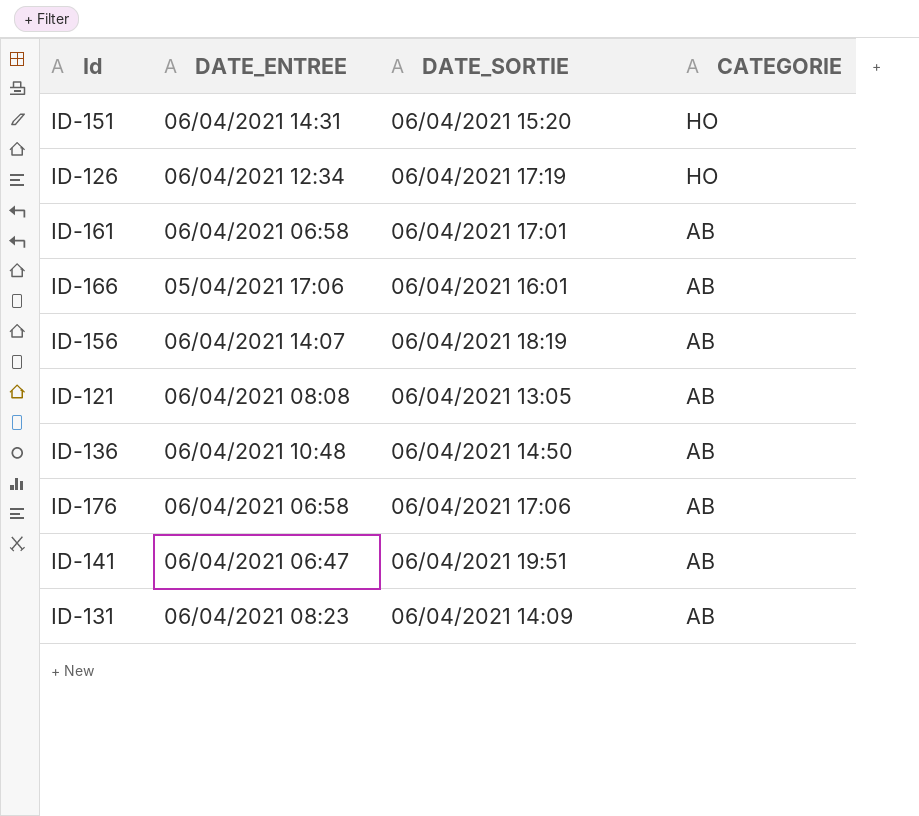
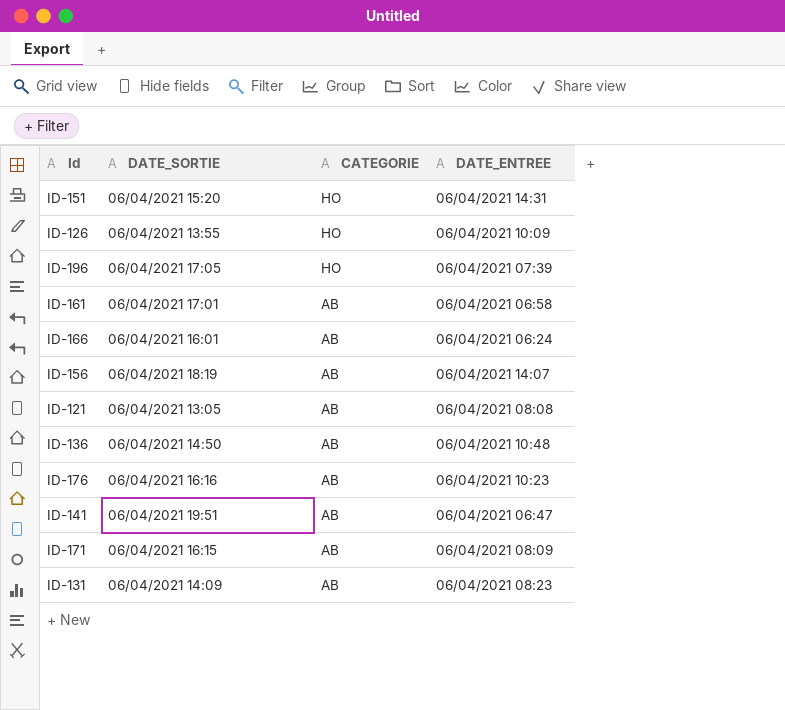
column DATE_ENTREE | position: 2 -> 4
ID-126 | DATE_SORTIE: 06/04/2021 17:19 -> 06/04/2021 13:55
ID-126 | DATE_ENTREE: 06/04/2021 12:34 -> 06/04/2021 10:09
row ID-196: none -> 06/04/2021 17:05 | HO | 06/04/2021 07:39
ID-166 | DATE_ENTREE: 05/04/2021 17:06 -> 06/04/2021 06:24
ID-176 | DATE_SORTIE: 06/04/2021 17:06 -> 06/04/2021 16:16
ID-176 | DATE_ENTREE: 06/04/2021 06:58 -> 06/04/2021 10:23
row ID-171: none -> 06/04/2021 16:15 | AB | 06/04/2021 08:09

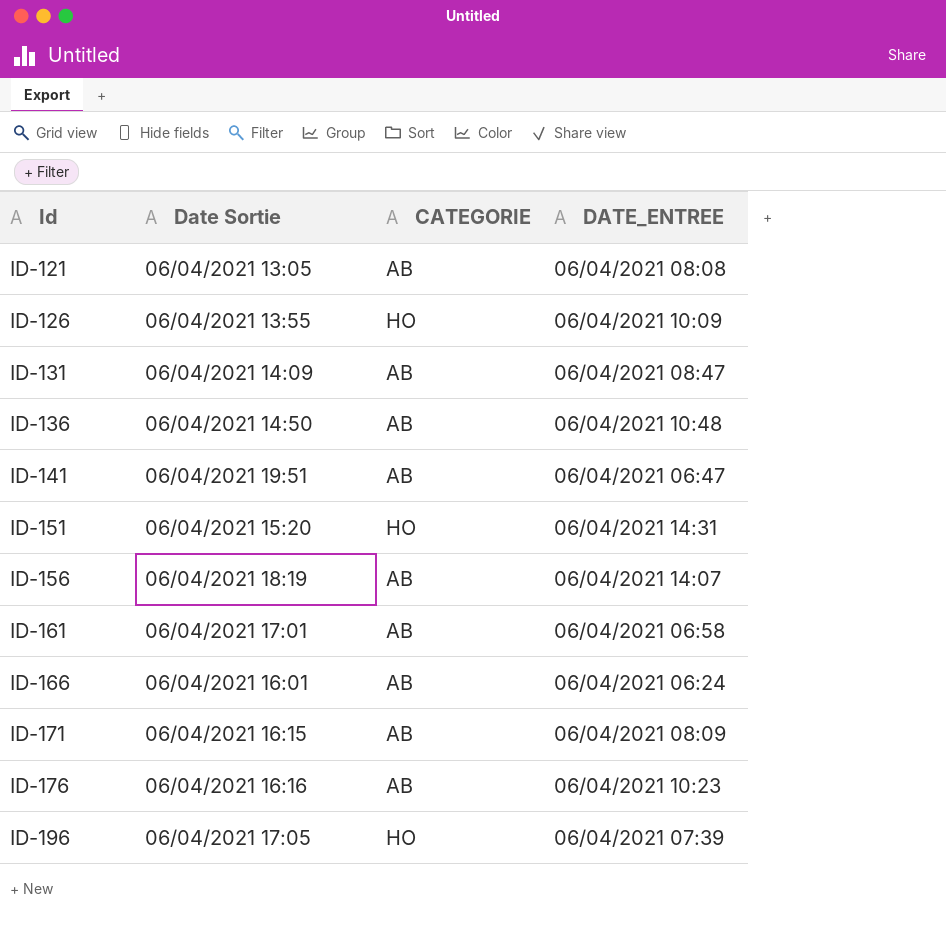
row order: CATEGORIE descending -> Id ascending
column name: DATE_SORTIE -> Date Sortie
ID-131 | DATE_ENTREE: 06/04/2021 08:23 -> 06/04/2021 08:47

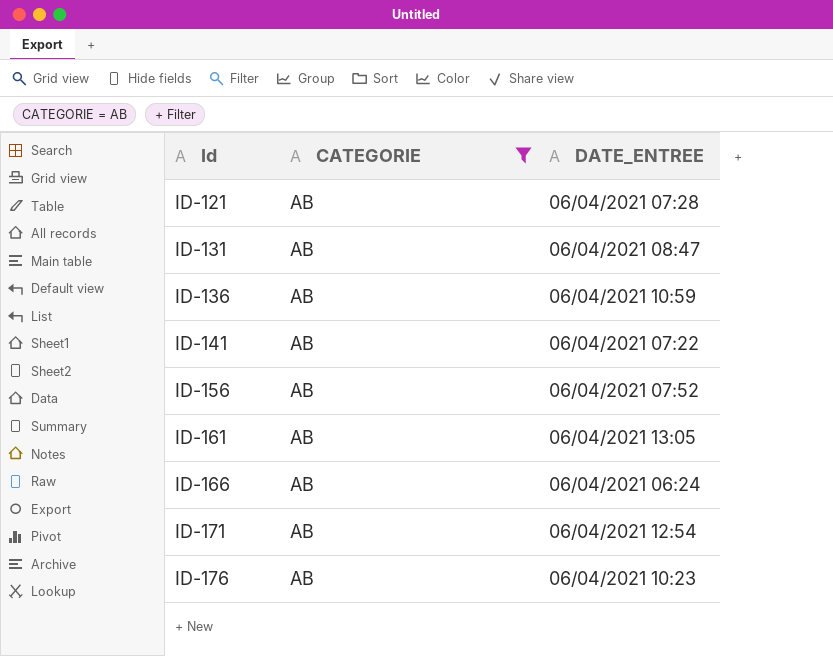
filter: none -> CATEGORIE = AB
column Date Sortie | position: 2 -> none
ID-121 | DATE_ENTREE: 06/04/2021 08:08 -> 06/04/2021 07:28
ID-136 | DATE_ENTREE: 06/04/2021 10:48 -> 06/04/2021 10:59
ID-141 | DATE_ENTREE: 06/04/2021 06:47 -> 06/04/2021 07:22
ID-156 | DATE_ENTREE: 06/04/2021 14:07 -> 06/04/2021 07:52
ID-161 | DATE_ENTREE: 06/04/2021 06:58 -> 06/04/2021 13:05
ID-171 | DATE_ENTREE: 06/04/2021 08:09 -> 06/04/2021 12:54

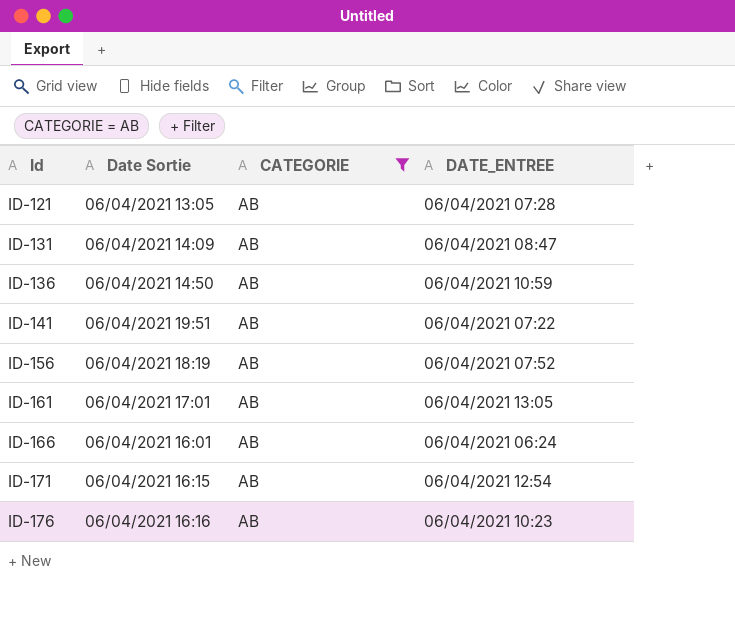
column Date Sortie | position: none -> 2

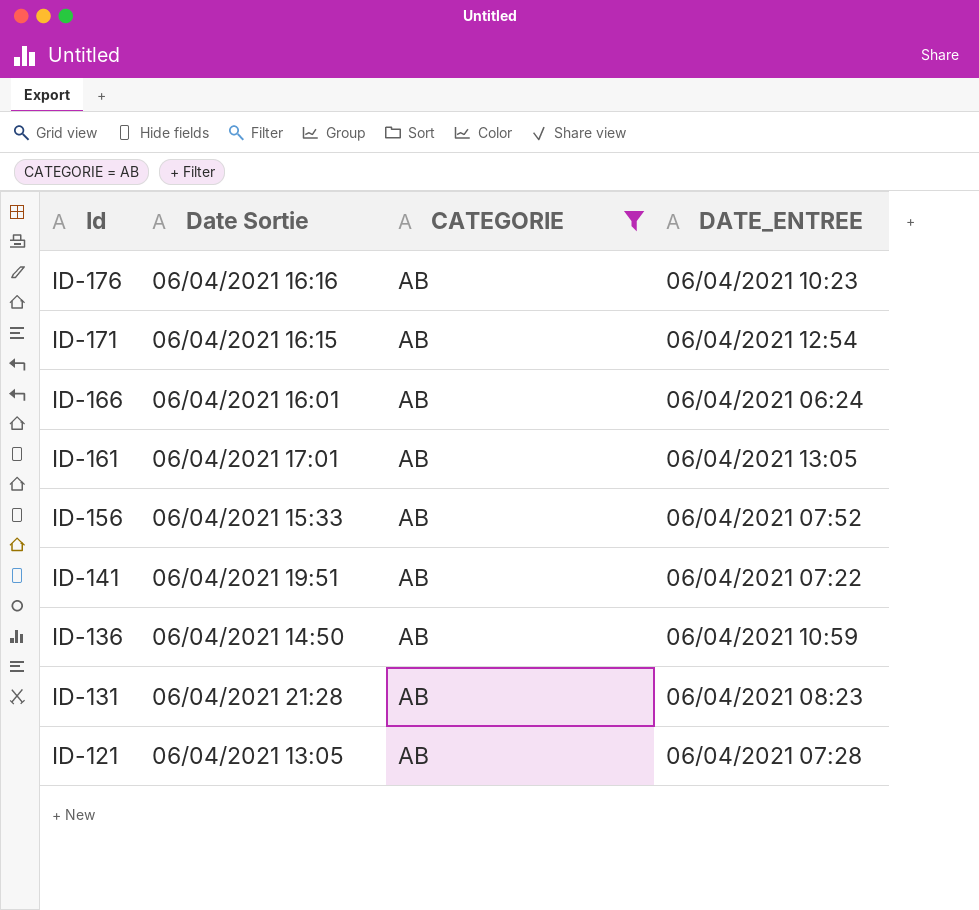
row order: Id ascending -> Id descending
ID-156 | Date Sortie: 06/04/2021 18:19 -> 06/04/2021 15:33
ID-131 | Date Sortie: 06/04/2021 14:09 -> 06/04/2021 21:28
ID-131 | DATE_ENTREE: 06/04/2021 08:47 -> 06/04/2021 08:23

